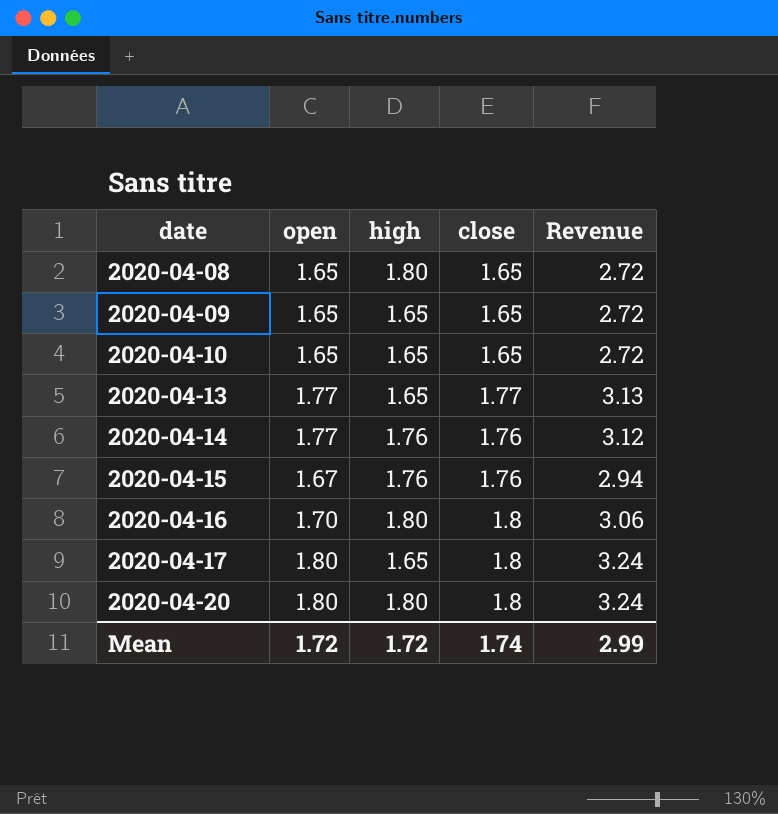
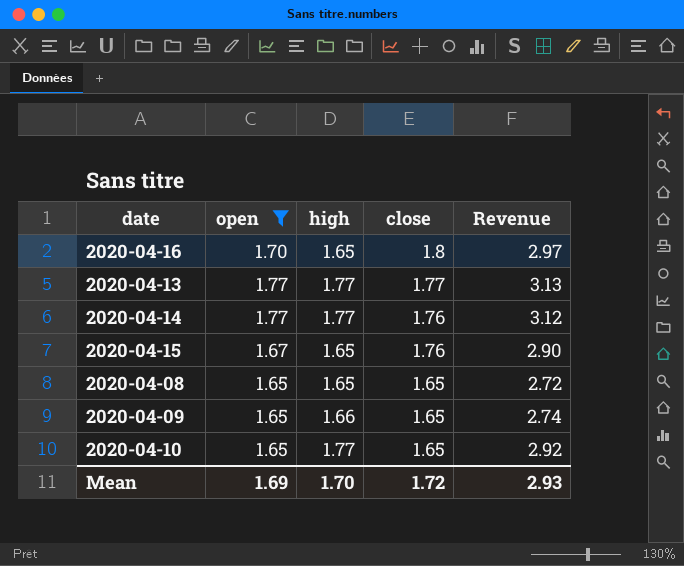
filter: none -> open != 1.80
row order: date ascending -> close descending
column Revenue | formula: [open] * [close] -> [high] * [close]
2020-04-16 | high: 1.80 -> 1.65
2020-04-13 | high: 1.65 -> 1.77
2020-04-14 | high: 1.76 -> 1.77
2020-04-15 | high: 1.76 -> 1.65
2020-04-08 | high: 1.80 -> 1.65
2020-04-09 | high: 1.65 -> 1.66
2020-04-10 | high: 1.65 -> 1.77
Mean | open: 1.72 -> 1.69
Mean | high: 1.72 -> 1.70
Mean | close: 1.74 -> 1.72
Mean | Revenue: 2.99 -> 2.93

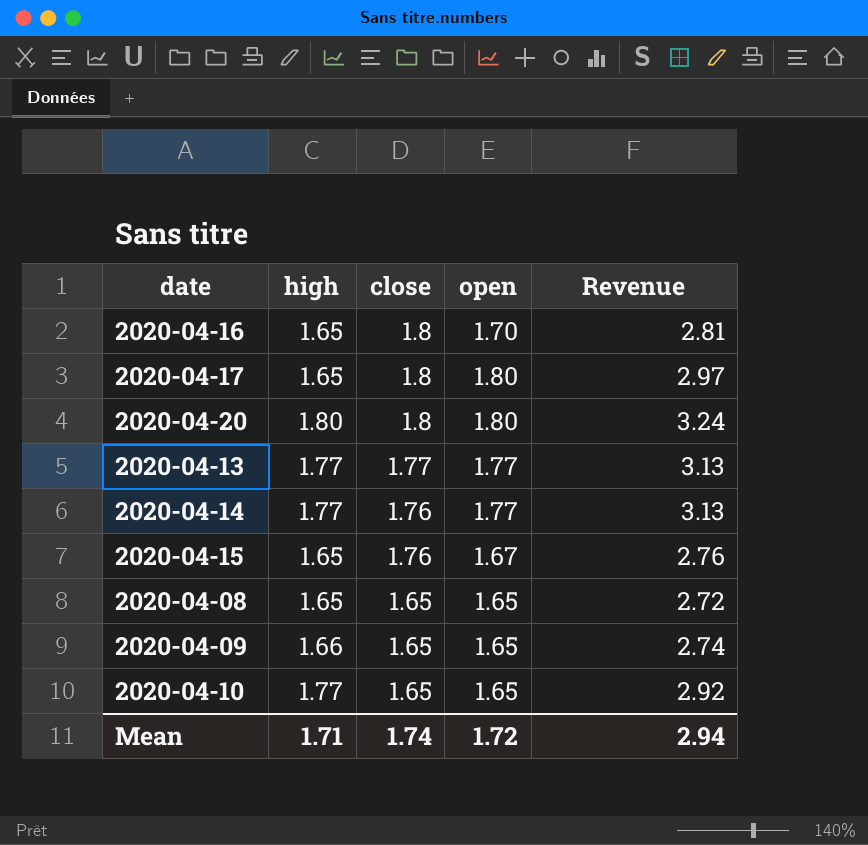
filter: open != 1.80 -> none
column open | position: 2 -> 4
column Revenue | formula: [high] * [close] -> [high] * [open]
Mean | high: 1.70 -> 1.71
Mean | close: 1.72 -> 1.74
Mean | open: 1.69 -> 1.72
Mean | Revenue: 2.93 -> 2.94

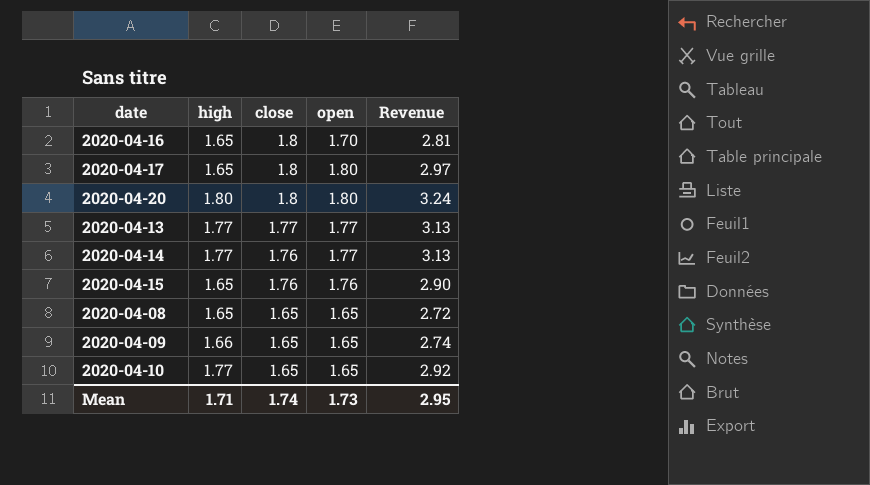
2020-04-15 | open: 1.67 -> 1.76
2020-04-15 | Revenue: 2.76 -> 2.90
Mean | open: 1.72 -> 1.73
Mean | Revenue: 2.94 -> 2.95

